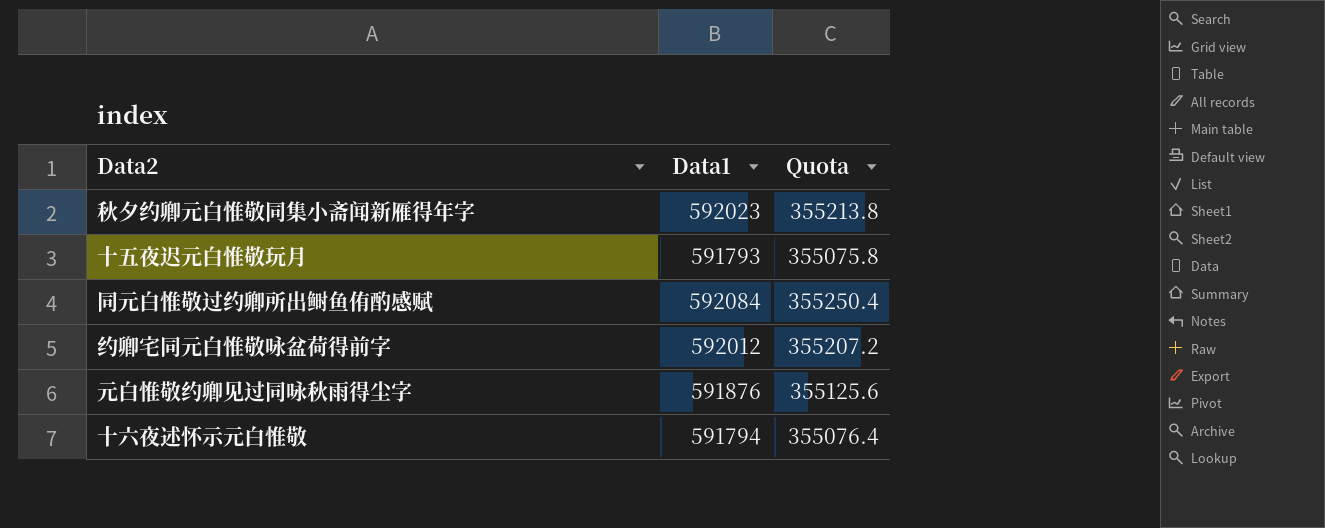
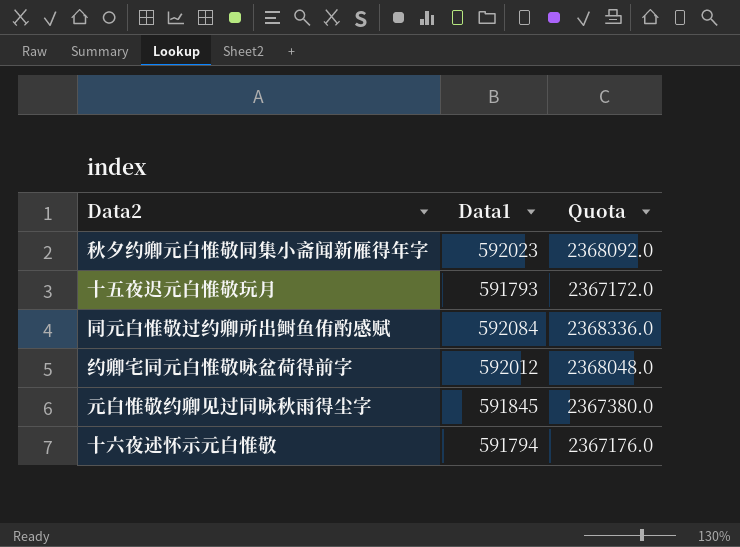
column Quota | formula: [Data1] * 0.6 -> [Data1] * 4
元白惟敬约卿见过同咏秋雨得尘字 | Data1: 591876 -> 591845

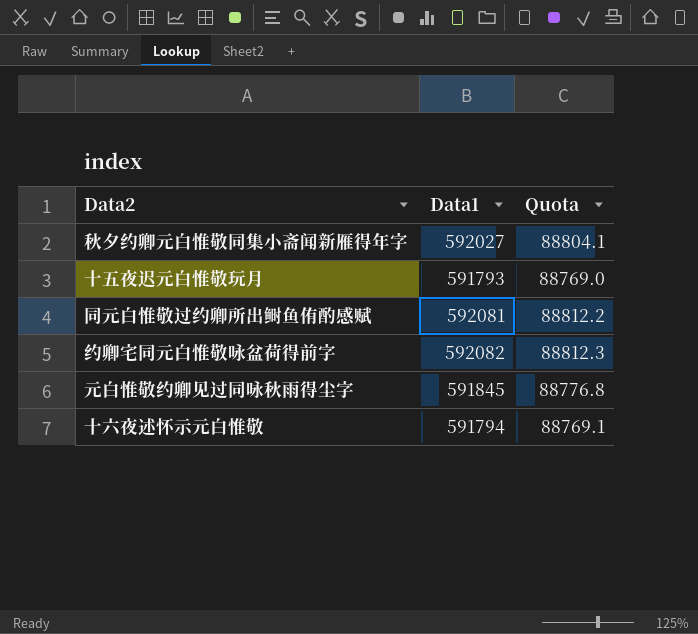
column Quota | formula: [Data1] * 4 -> [Data1] * 0.15
秋夕约卿元白惟敬同集小斋闻新雁得年字 | Data1: 592023 -> 592027
同元白惟敬过约卿所出鲥鱼侑酌感赋 | Data1: 592084 -> 592081
约卿宅同元白惟敬咏盆荷得前字 | Data1: 592012 -> 592082

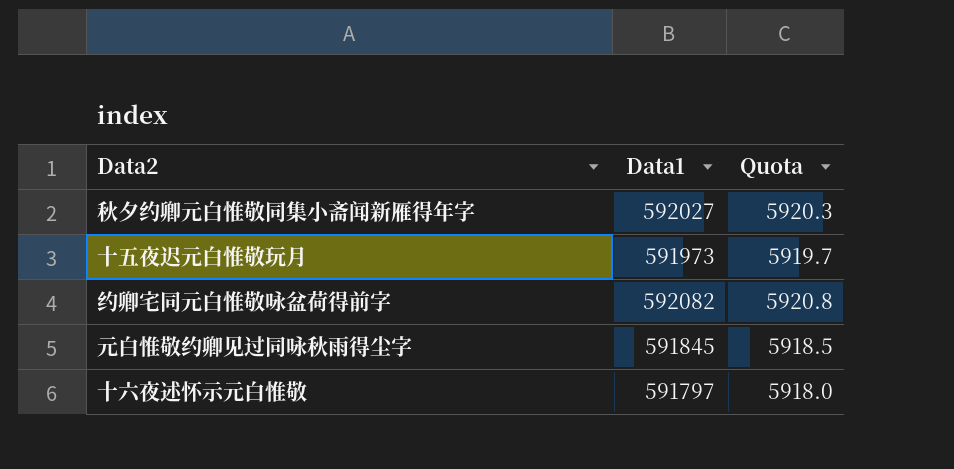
column Quota | formula: [Data1] * 0.15 -> [Data1] * 0.01
row 同元白惟敬过约卿所出鲥鱼侑酌感赋: 592081 | 88812.2 -> none
十五夜迟元白惟敬玩月 | Data1: 591793 -> 591973
十六夜述怀示元白惟敬 | Data1: 591794 -> 591797

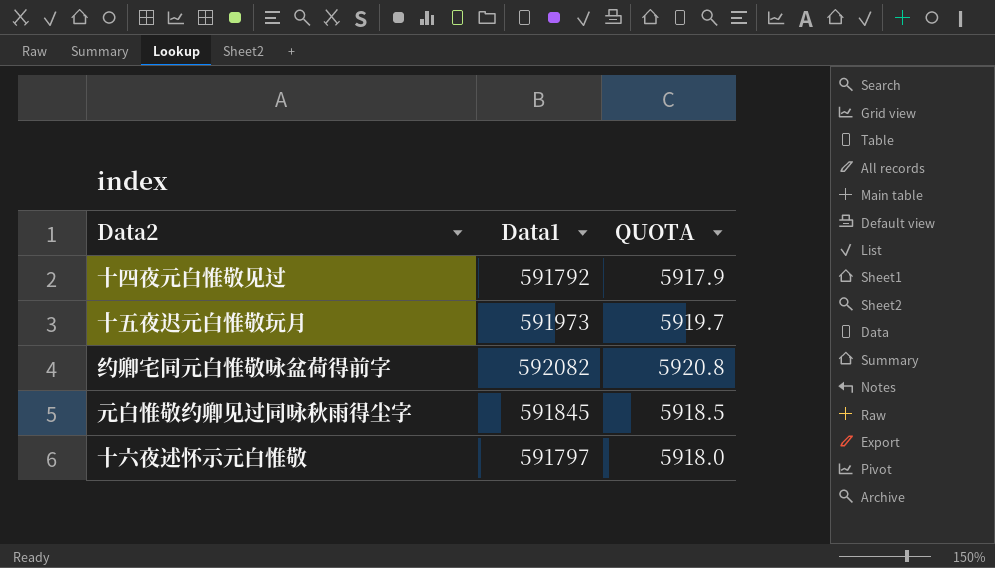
column name: Quota -> QUOTA
row 秋夕约卿元白惟敬同集小斋闻新雁得年字: 592027 | 5920.3 -> none
row 十四夜元白惟敬见过: none -> 591792 | 5917.9

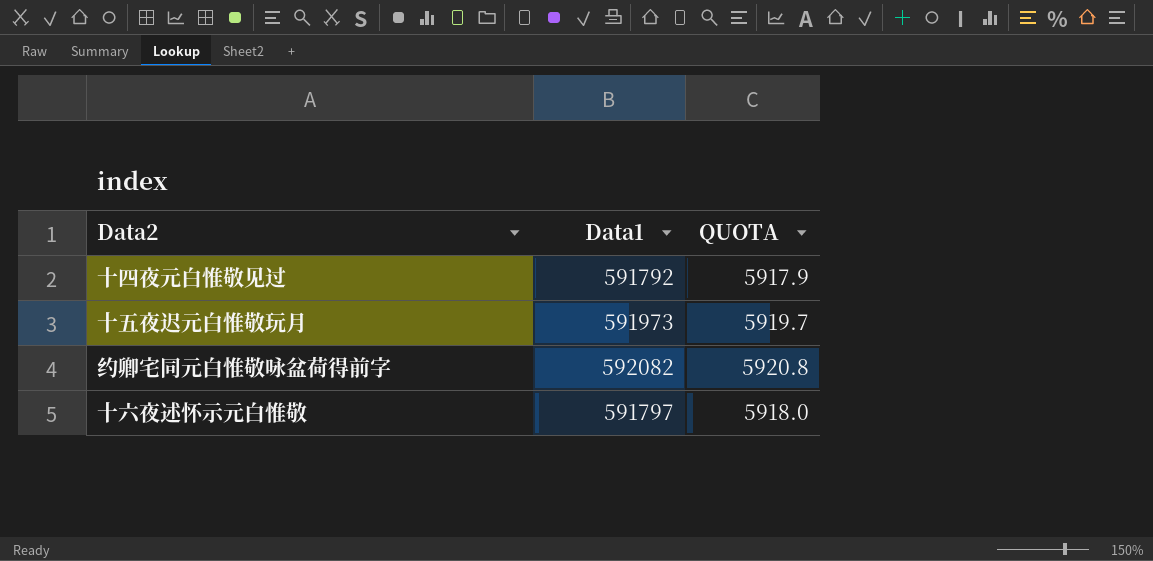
row 元白惟敬约卿见过同咏秋雨得尘字: 591845 | 5918.5 -> none

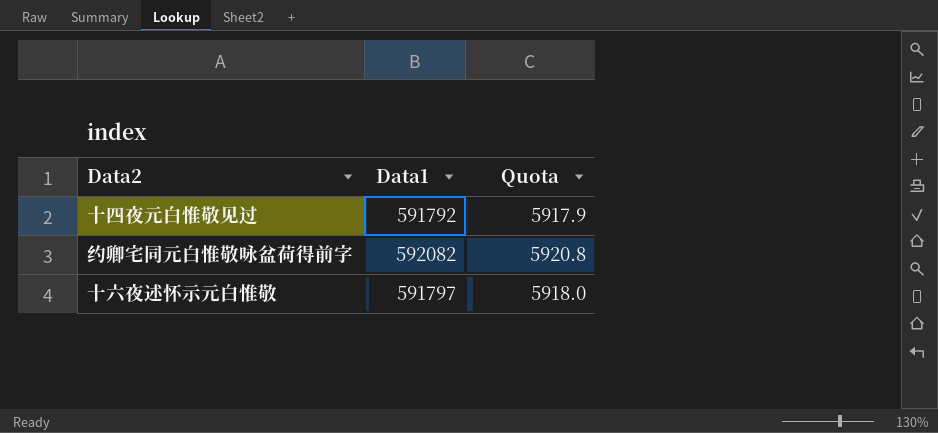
column name: QUOTA -> Quota
row 十五夜迟元白惟敬玩月: 591973 | 5919.7 -> none

